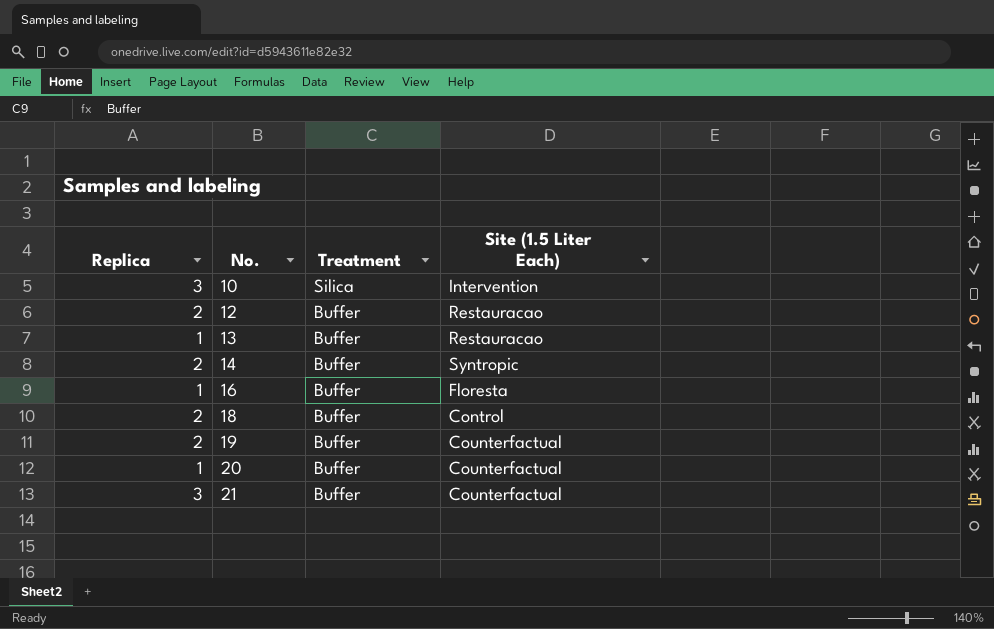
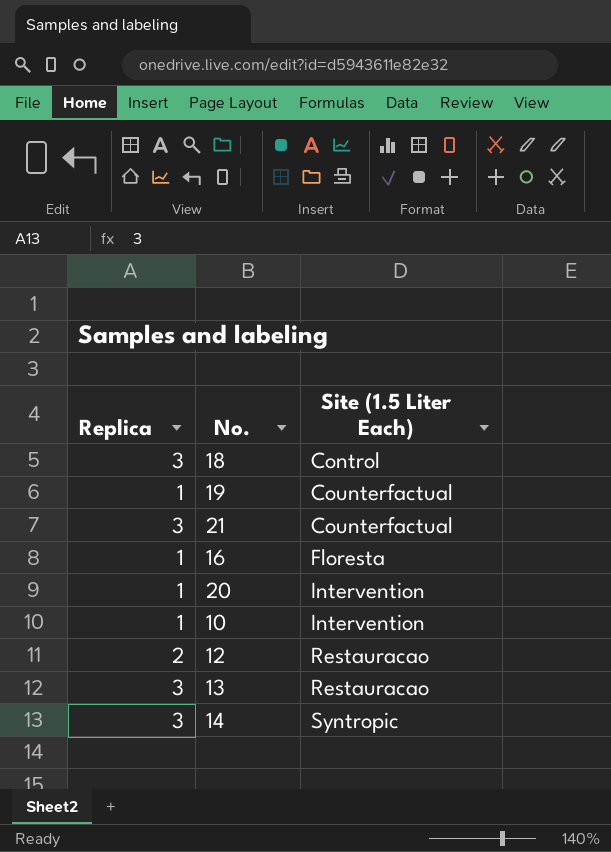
row order: No. ascending -> Site (1.5 Liter Each) ascending
column Treatment | position: 3 -> none
18 | Replica: 2 -> 3
19 | Replica: 2 -> 1
20 | Site (1.5 Liter Each): Counterfactual -> Intervention
10 | Replica: 3 -> 1
13 | Replica: 1 -> 3
14 | Replica: 2 -> 3

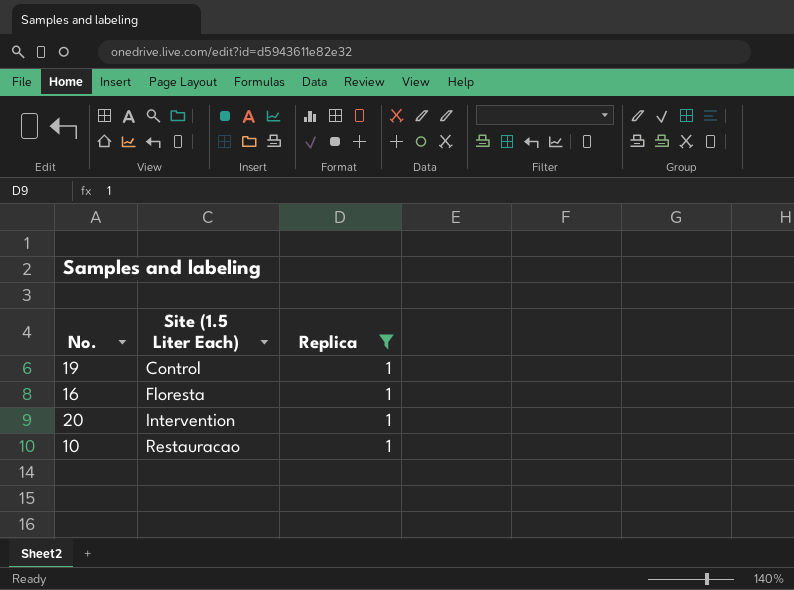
filter: none -> Replica = 1
column Replica | position: 1 -> 3
19 | Site (1.5 Liter Each): Counterfactual -> Control
10 | Site (1.5 Liter Each): Intervention -> Restauracao

